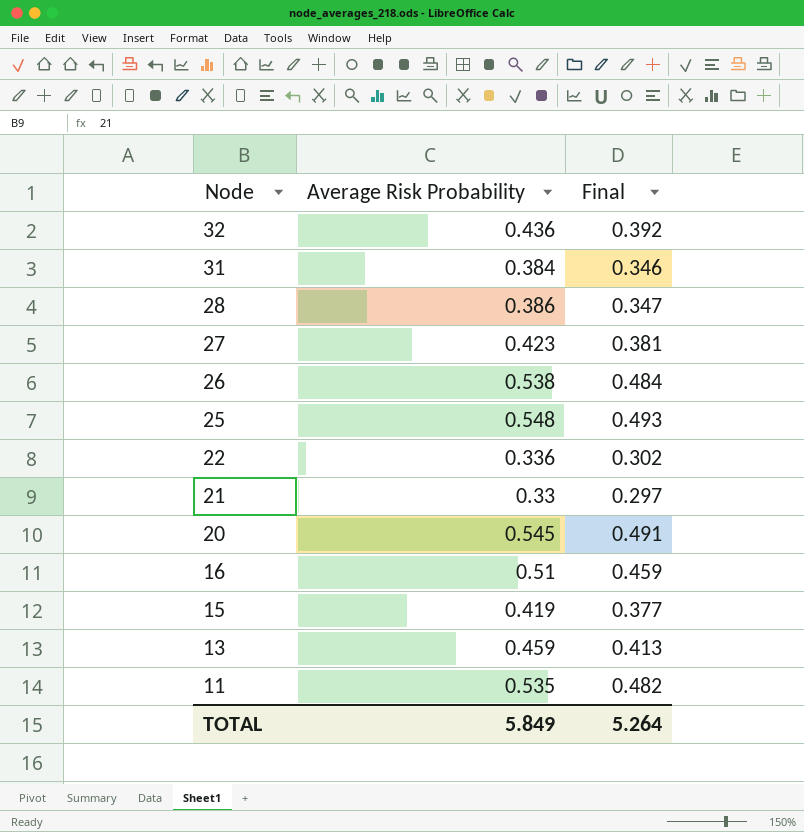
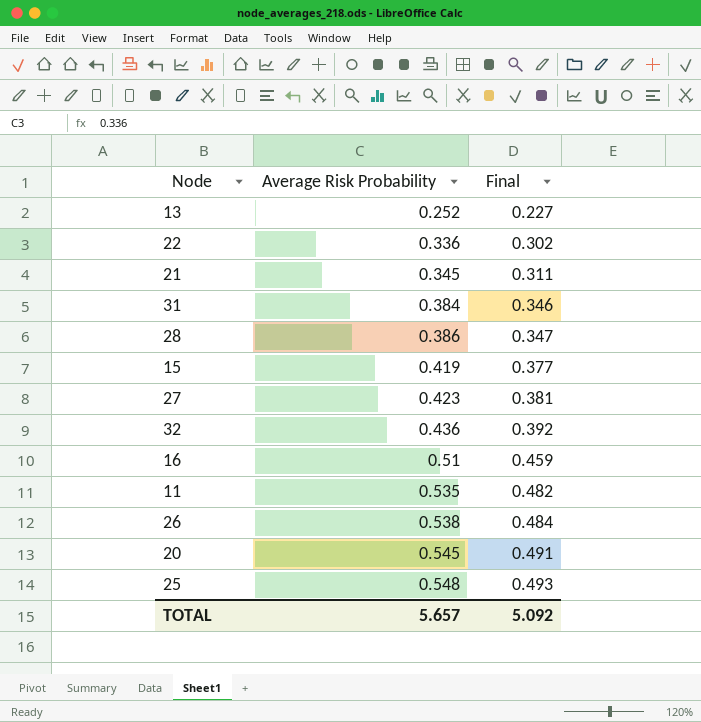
row order: Node descending -> Average Risk Probability ascending
13 | Average Risk Probability: 0.459 -> 0.252
13 | Final: 0.413 -> 0.227
21 | Average Risk Probability: 0.33 -> 0.345
21 | Final: 0.297 -> 0.311
TOTAL | Average Risk Probability: 5.849 -> 5.657
TOTAL | Final: 5.264 -> 5.092

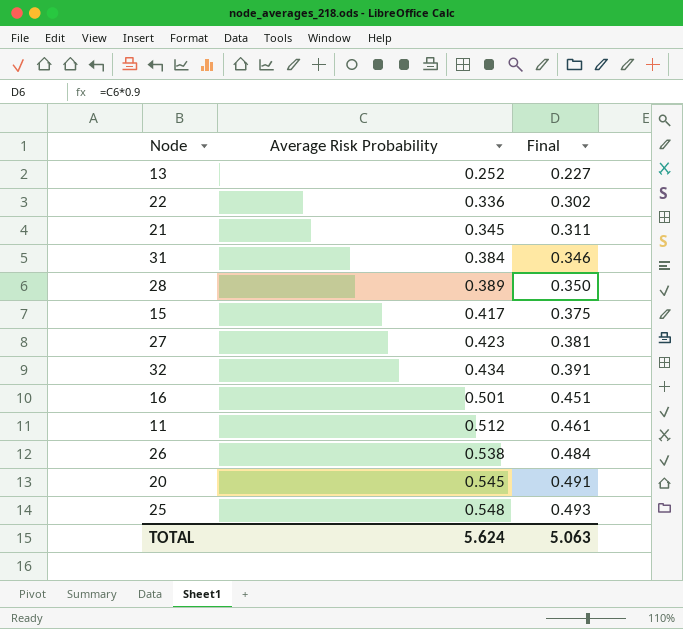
28 | Average Risk Probability: 0.386 -> 0.389
28 | Final: 0.347 -> 0.350
15 | Average Risk Probability: 0.419 -> 0.417
15 | Final: 0.377 -> 0.375
32 | Average Risk Probability: 0.436 -> 0.434
32 | Final: 0.392 -> 0.391
16 | Average Risk Probability: 0.51 -> 0.501
16 | Final: 0.459 -> 0.451
11 | Average Risk Probability: 0.535 -> 0.512
11 | Final: 0.482 -> 0.461
TOTAL | Average Risk Probability: 5.657 -> 5.624
TOTAL | Final: 5.092 -> 5.063

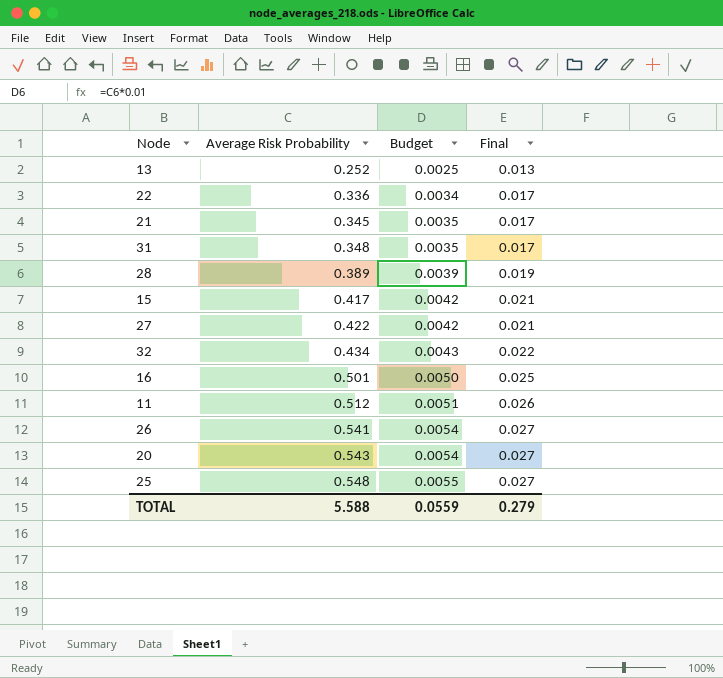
column Budget | formula: none -> [Average Risk Probability] * 0.01
column Final | formula: [Average Risk Probability] * 0.9 -> [Average Risk Probability] * 0.05
31 | Average Risk Probability: 0.384 -> 0.348
27 | Average Risk Probability: 0.423 -> 0.422
26 | Average Risk Probability: 0.538 -> 0.541
20 | Average Risk Probability: 0.545 -> 0.543
TOTAL | Average Risk Probability: 5.624 -> 5.588
TOTAL | Final: 5.063 -> 0.279

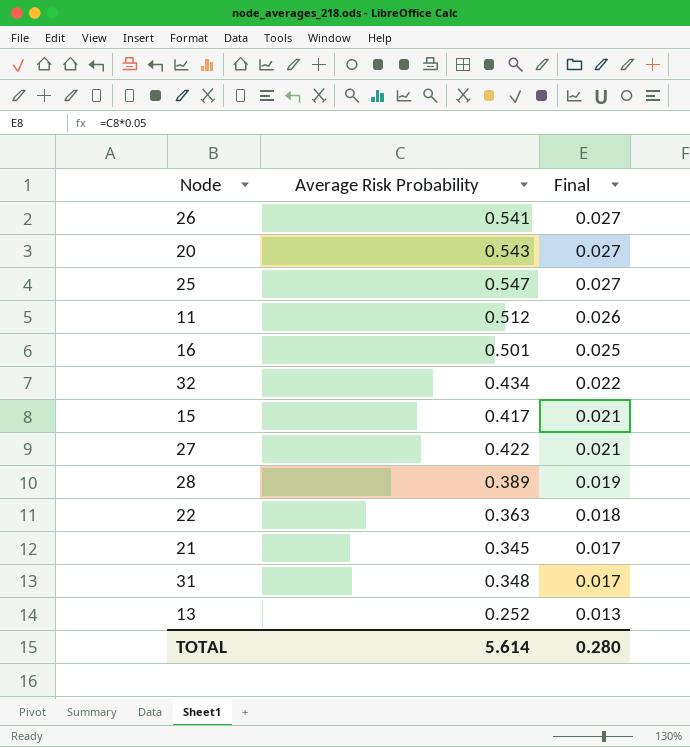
row order: Average Risk Probability ascending -> Final descending
column Budget | formula: [Average Risk Probability] * 0.01 -> none
25 | Average Risk Probability: 0.548 -> 0.547
22 | Average Risk Probability: 0.336 -> 0.363
22 | Final: 0.017 -> 0.018
TOTAL | Average Risk Probability: 5.588 -> 5.614
TOTAL | Final: 0.279 -> 0.280

